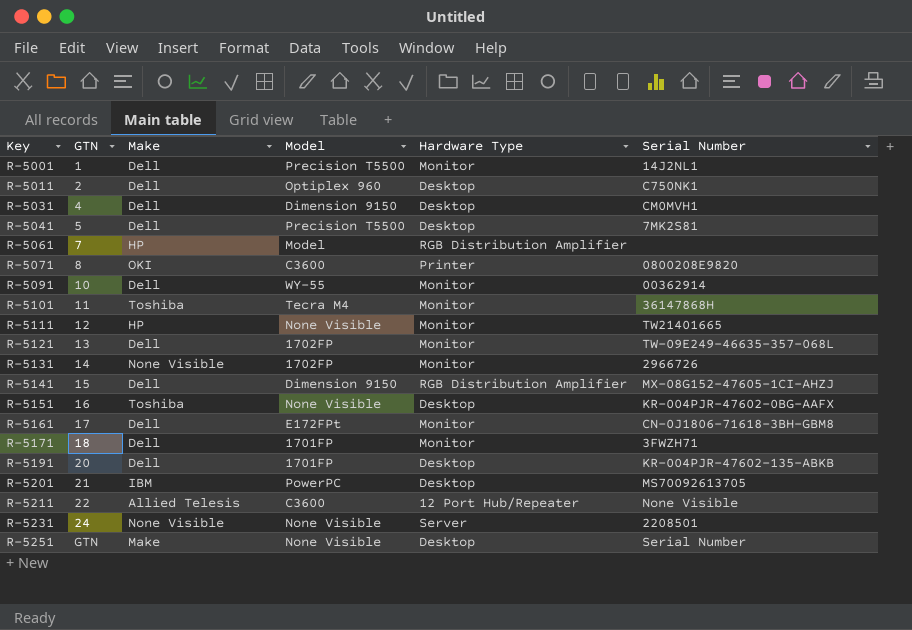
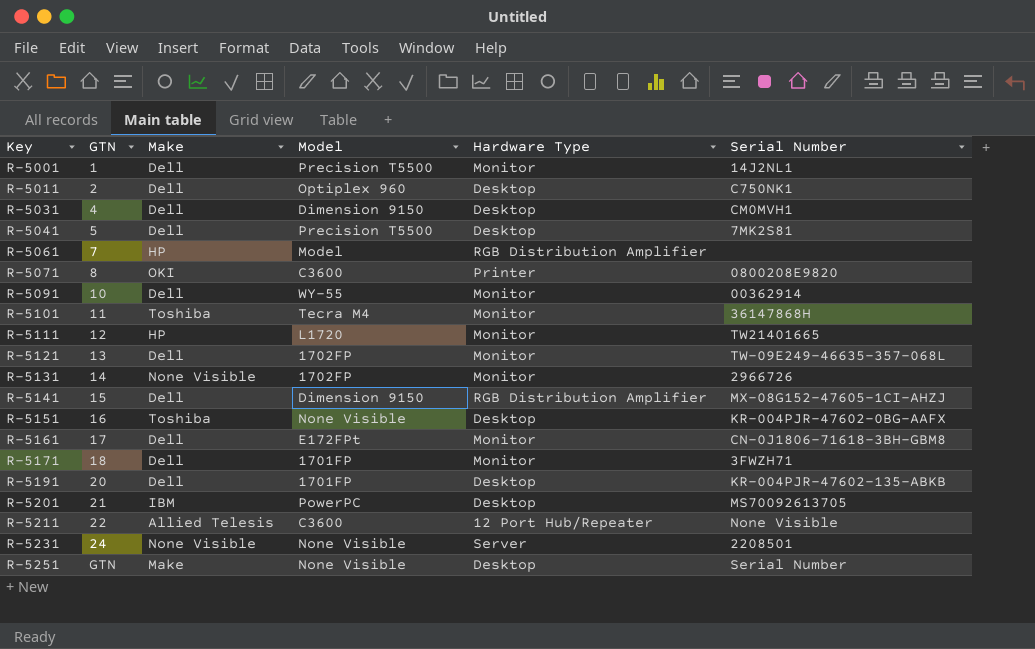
R-5111 | Model: None Visible -> L1720

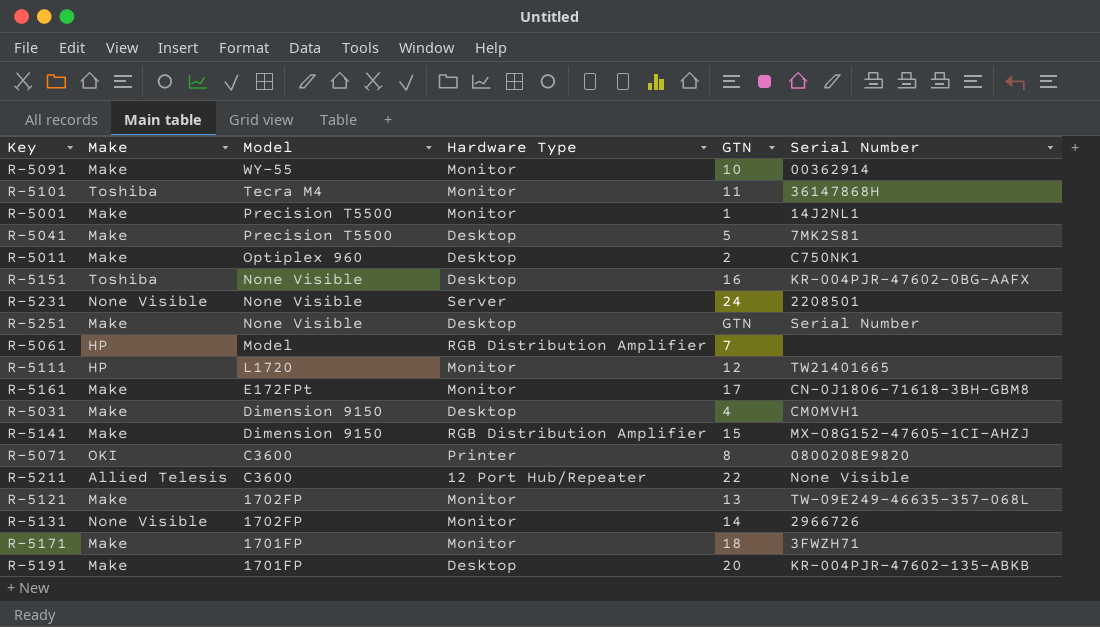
row order: Key ascending -> Model descending
column GTN | position: 2 -> 5
row R-5201: 21 | IBM | PowerPC | Desktop | MS70092613705 -> none
R-5091 | Make: Dell -> Make
R-5001 | Make: Dell -> Make
R-5041 | Make: Dell -> Make
R-5011 | Make: Dell -> Make
R-5161 | Make: Dell -> Make
R-5031 | Make: Dell -> Make
R-5141 | Make: Dell -> Make
R-5121 | Make: Dell -> Make
R-5171 | Make: Dell -> Make
R-5191 | Make: Dell -> Make

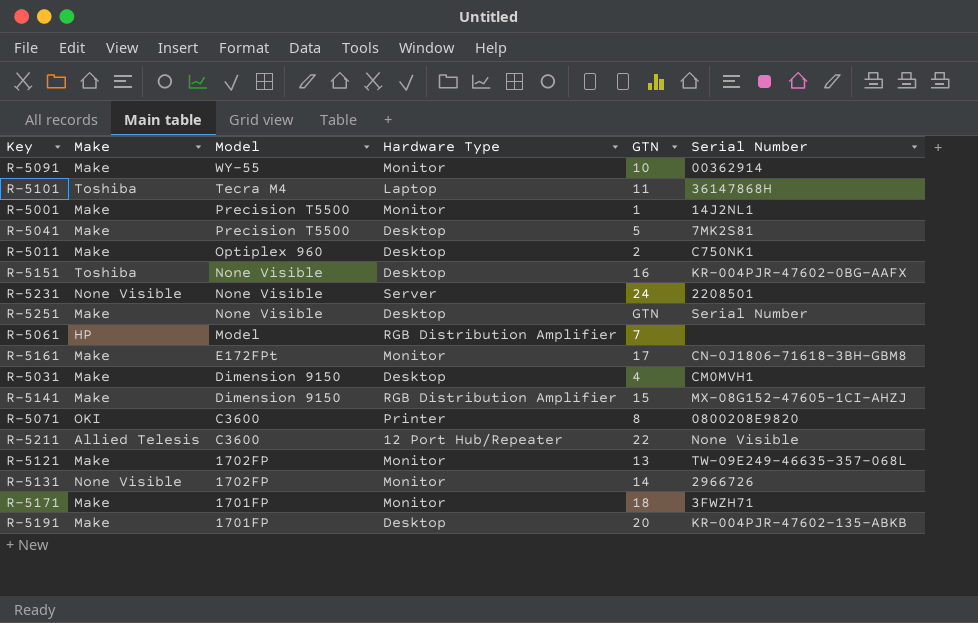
row R-5111: HP | L1720 | Monitor | 12 | TW21401665 -> none
R-5101 | Hardware Type: Monitor -> Laptop

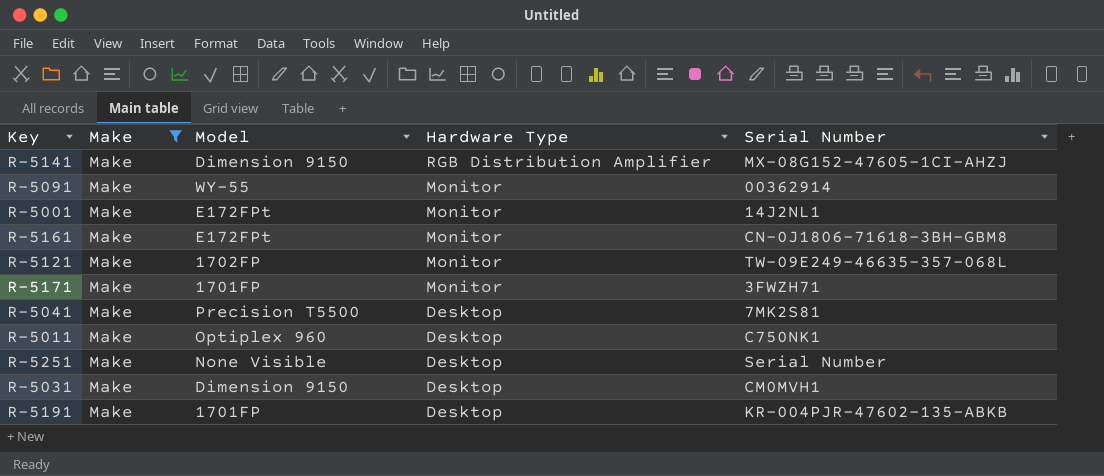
filter: none -> Make = Make
row order: Model descending -> Hardware Type descending
column GTN | position: 5 -> none
R-5001 | Model: Precision T5500 -> E172FPt

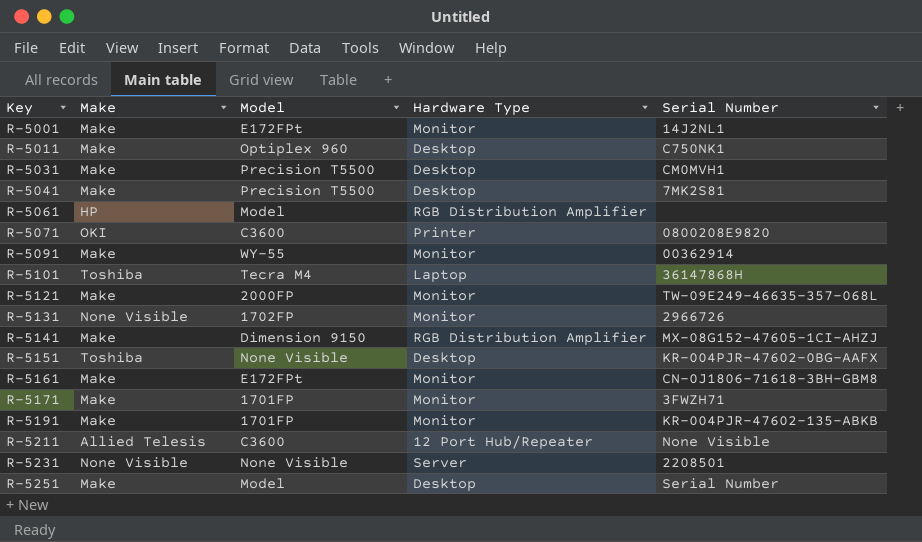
filter: Make = Make -> none
row order: Hardware Type descending -> Key ascending
R-5031 | Model: Dimension 9150 -> Precision T5500
R-5121 | Model: 1702FP -> 2000FP
R-5191 | Hardware Type: Desktop -> Monitor
R-5251 | Model: None Visible -> Model

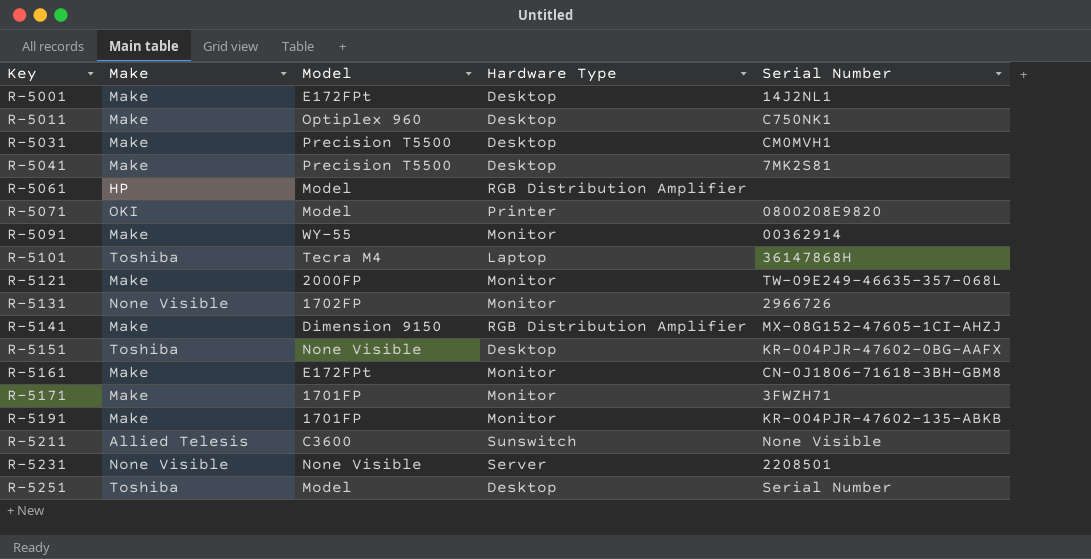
R-5001 | Hardware Type: Monitor -> Desktop
R-5071 | Model: C3600 -> Model
R-5211 | Hardware Type: 12 Port Hub/Repeater -> Sunswitch
R-5251 | Make: Make -> Toshiba

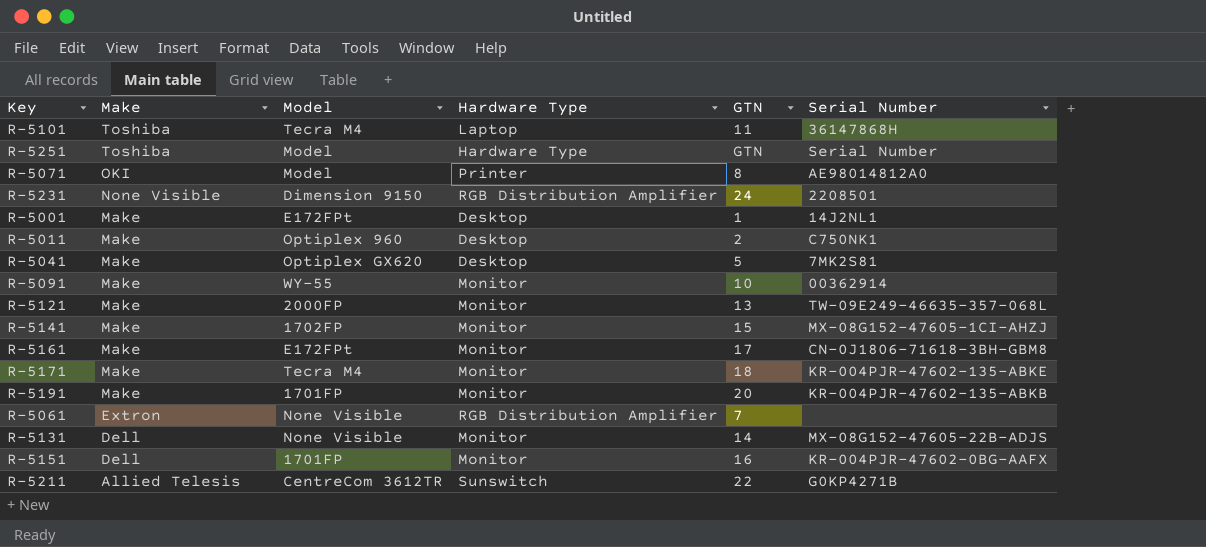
row order: Key ascending -> Make descending
column GTN | position: none -> 5
row R-5031: Make | Precision T5500 | Desktop | CM0MVH1 -> none
R-5251 | Hardware Type: Desktop -> Hardware Type
R-5071 | Serial Number: 0800208E9820 -> AE98014812A0
R-5231 | Model: None Visible -> Dimension 9150
R-5231 | Hardware Type: Server -> RGB Distribution Amplifier
R-5041 | Model: Precision T5500 -> Optiplex GX620
R-5141 | Model: Dimension 9150 -> 1702FP
R-5141 | Hardware Type: RGB Distribution Amplifier -> Monitor
R-5171 | Model: 1701FP -> Tecra M4
R-5171 | Serial Number: 3FWZH71 -> KR-004PJR-47602-135-ABKE
R-5061 | Make: HP -> Extron
R-5061 | Model: Model -> None Visible
R-5131 | Make: None Visible -> Dell
R-5131 | Model: 1702FP -> None Visible
R-5131 | Serial Number: 2966726 -> MX-08G152-47605-22B-ADJS
R-5151 | Make: Toshiba -> Dell
R-5151 | Model: None Visible -> 1701FP
R-5151 | Hardware Type: Desktop -> Monitor
R-5211 | Model: C3600 -> CentreCom 3612TR
R-5211 | Serial Number: None Visible -> G0KP4271B

